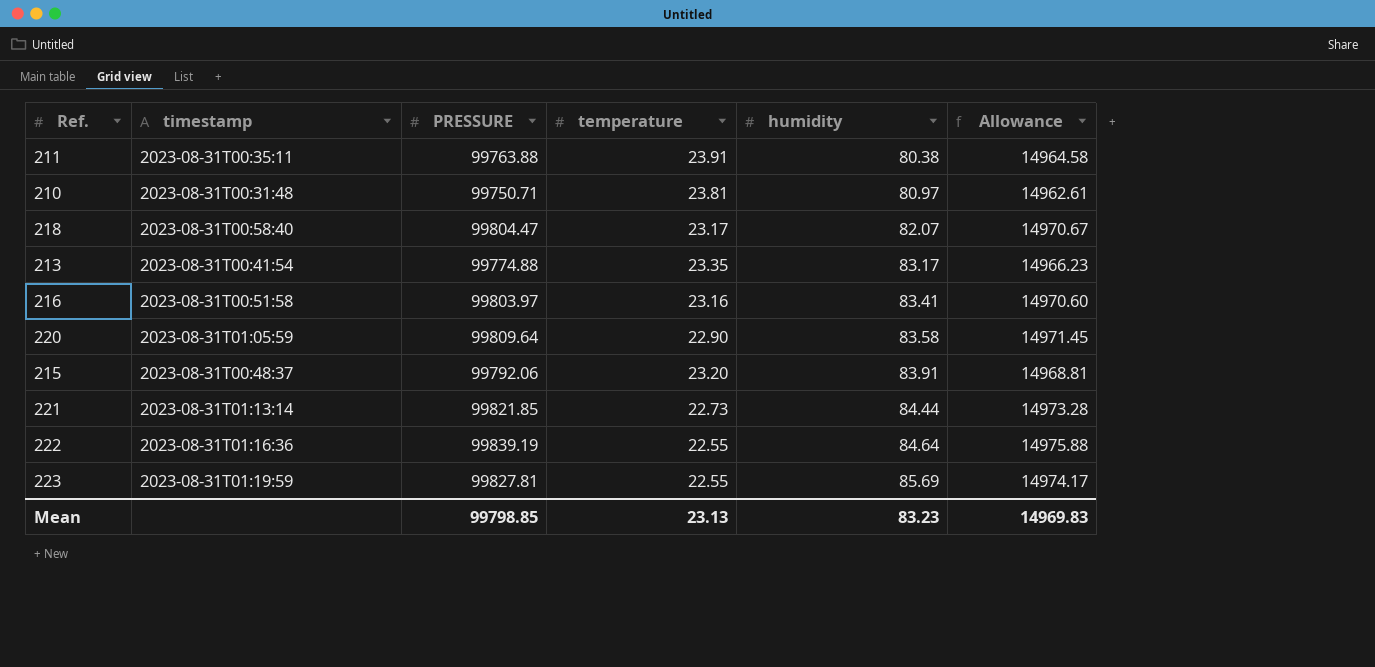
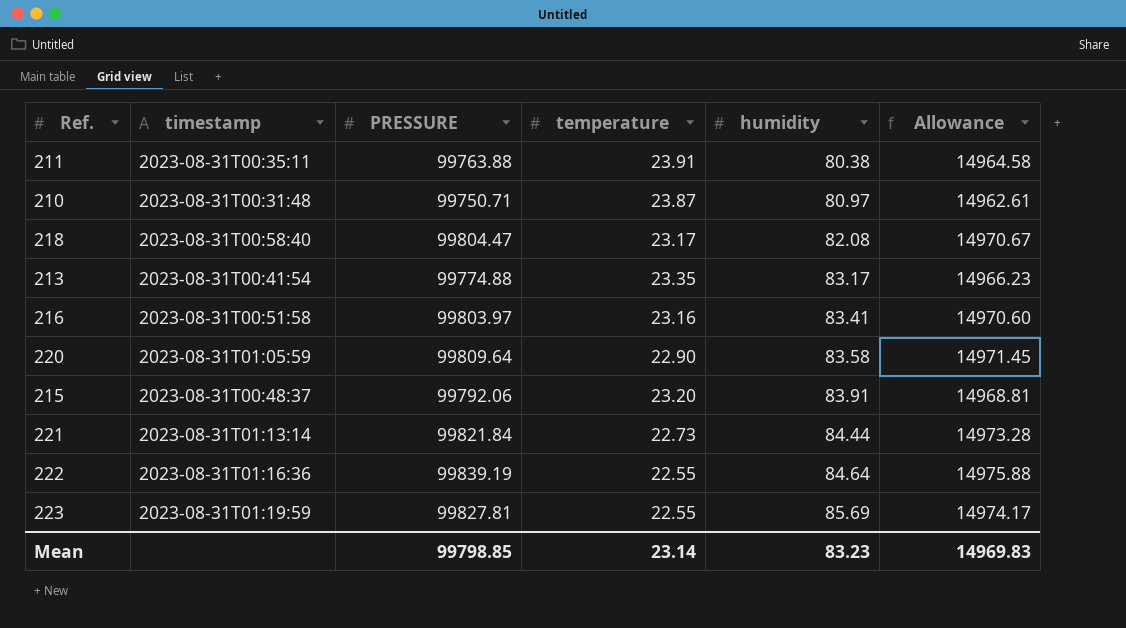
210 | temperature: 23.81 -> 23.87
218 | humidity: 82.07 -> 82.08
221 | PRESSURE: 99821.85 -> 99821.84
Mean | temperature: 23.13 -> 23.14

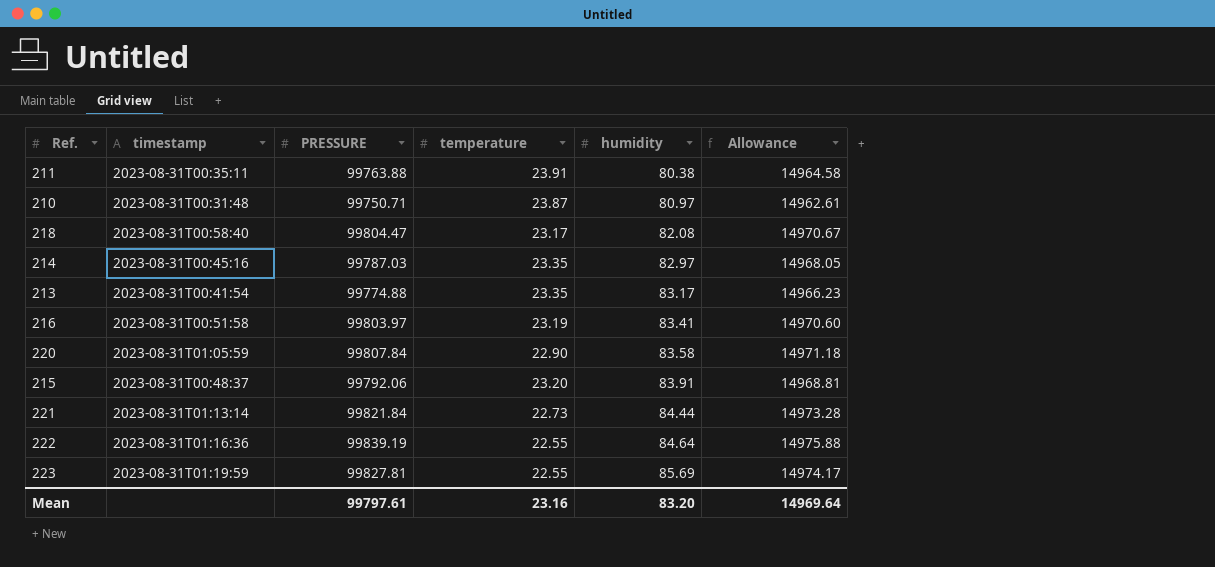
row 214: none -> 2023-08-31T00:45:16 | 99787.03 | 23.35 | 82.97 | 14968.05
216 | temperature: 23.16 -> 23.19
220 | PRESSURE: 99809.64 -> 99807.84
220 | Allowance: 14971.45 -> 14971.18
Mean | PRESSURE: 99798.85 -> 99797.61
Mean | temperature: 23.14 -> 23.16
Mean | humidity: 83.23 -> 83.20
Mean | Allowance: 14969.83 -> 14969.64

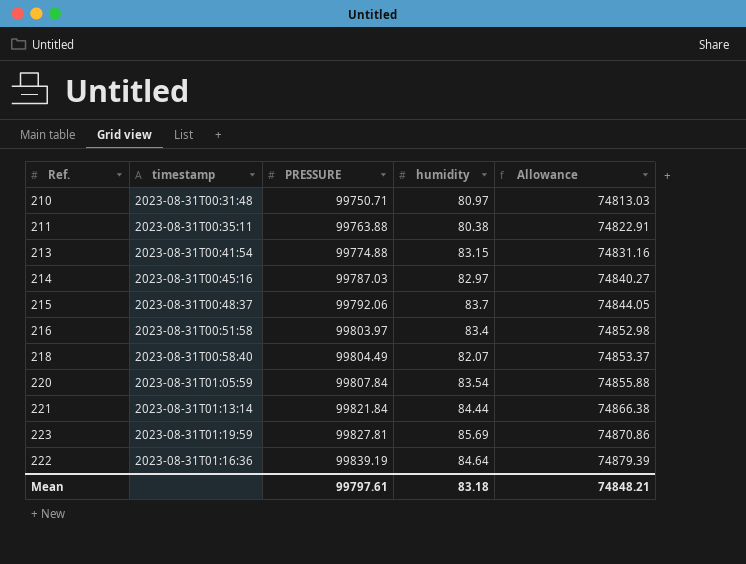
row order: humidity ascending -> PRESSURE ascending
column temperature | position: 4 -> none
column Allowance | formula: [PRESSURE] * 0.15 -> [PRESSURE] * 0.75
213 | humidity: 83.17 -> 83.15
215 | humidity: 83.91 -> 83.7
216 | humidity: 83.41 -> 83.4
218 | PRESSURE: 99804.47 -> 99804.49
218 | humidity: 82.08 -> 82.07
220 | humidity: 83.58 -> 83.54
Mean | humidity: 83.20 -> 83.18
Mean | Allowance: 14969.64 -> 74848.21

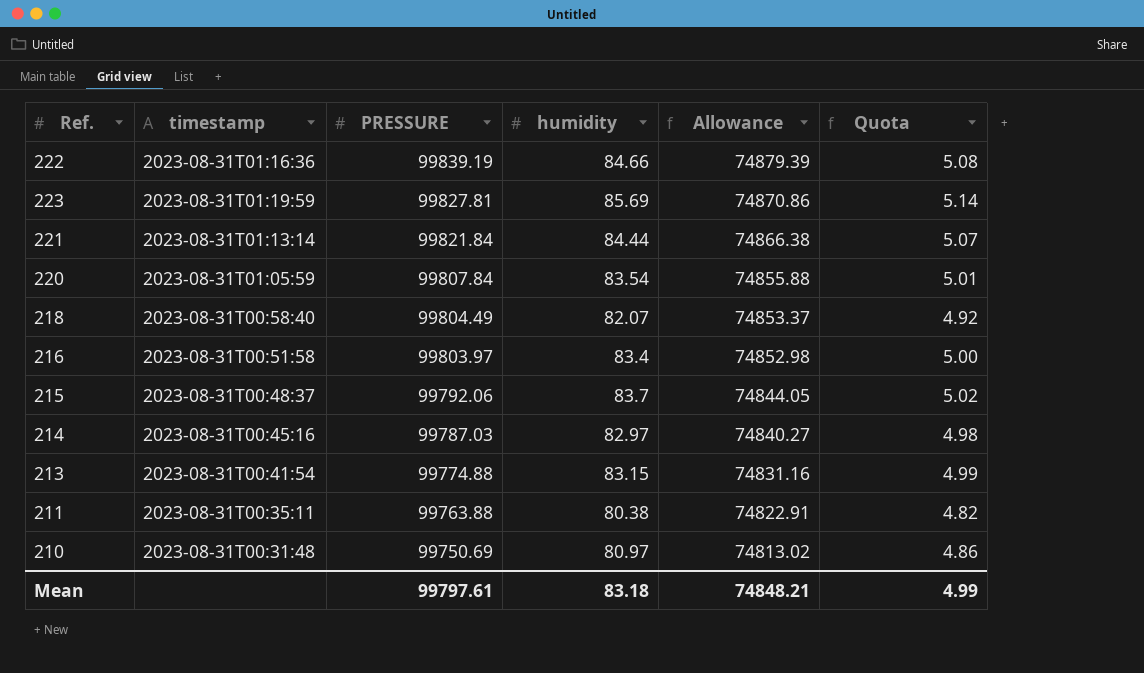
row order: PRESSURE ascending -> PRESSURE descending
column Quota | formula: none -> [humidity] * 0.06
222 | humidity: 84.64 -> 84.66
210 | PRESSURE: 99750.71 -> 99750.69
210 | Allowance: 74813.03 -> 74813.02

